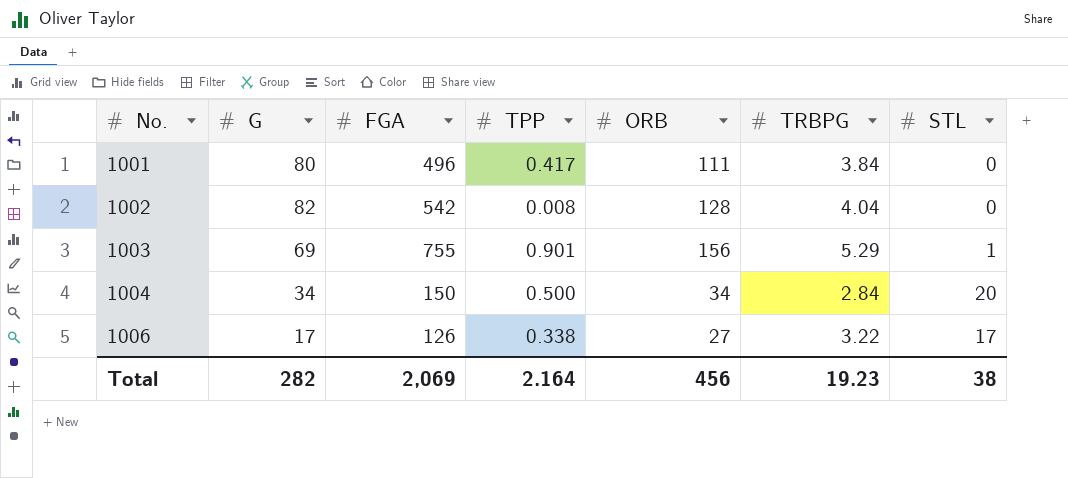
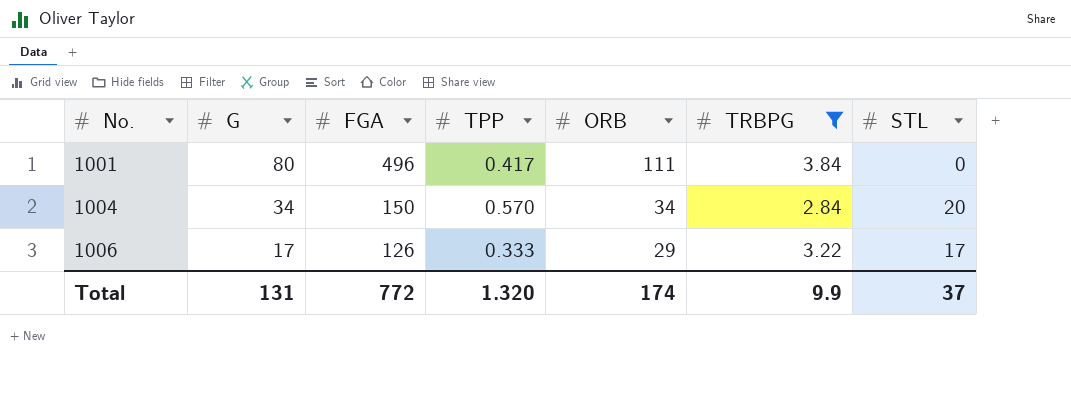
filter: none -> TRBPG <= 3.84
1004 | TPP: 0.500 -> 0.570
1006 | TPP: 0.338 -> 0.333
1006 | ORB: 27 -> 29
Total | G: 282 -> 131
Total | FGA: 2,069 -> 772
Total | TPP: 2.164 -> 1.320
Total | ORB: 456 -> 174
Total | TRBPG: 19.23 -> 9.9
Total | STL: 38 -> 37

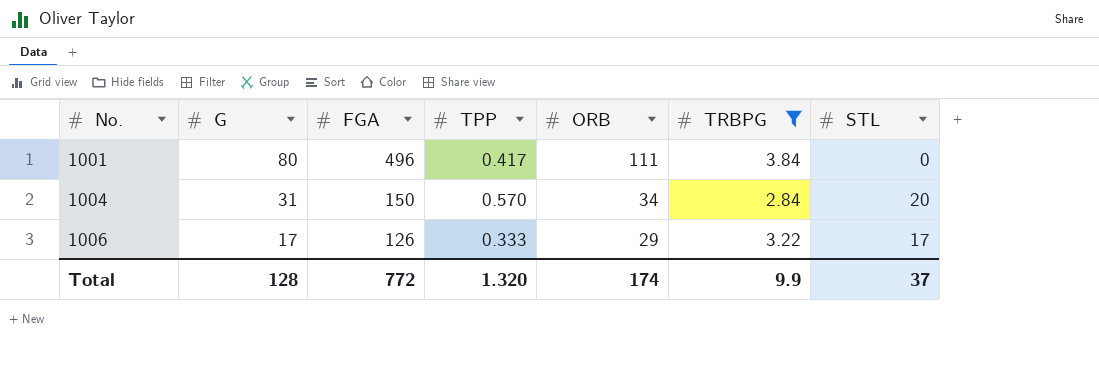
1004 | G: 34 -> 31
Total | G: 131 -> 128

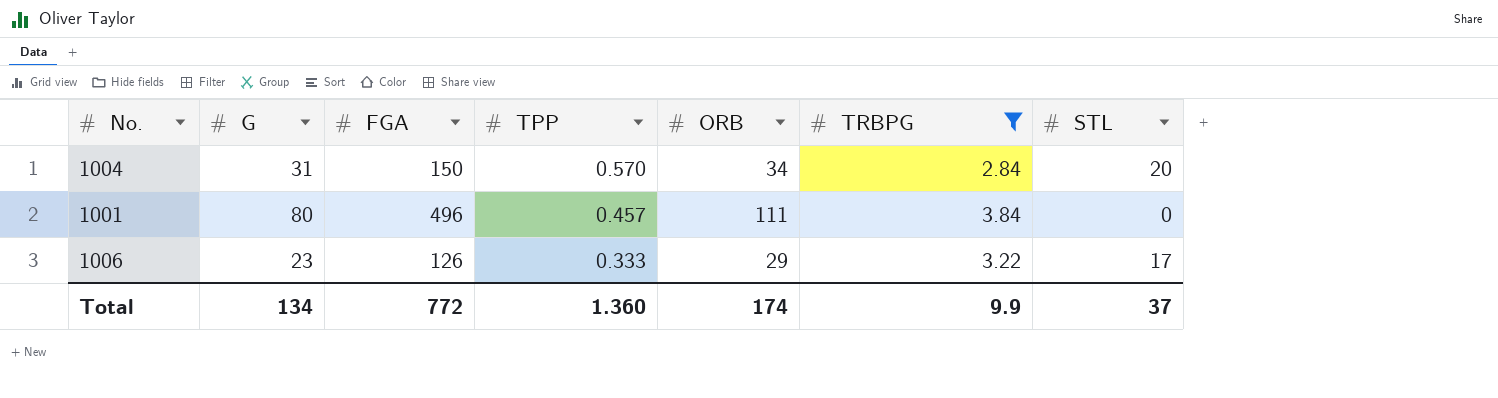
row order: No. ascending -> TPP descending
1001 | TPP: 0.417 -> 0.457
1006 | G: 17 -> 23
Total | G: 128 -> 134
Total | TPP: 1.320 -> 1.360

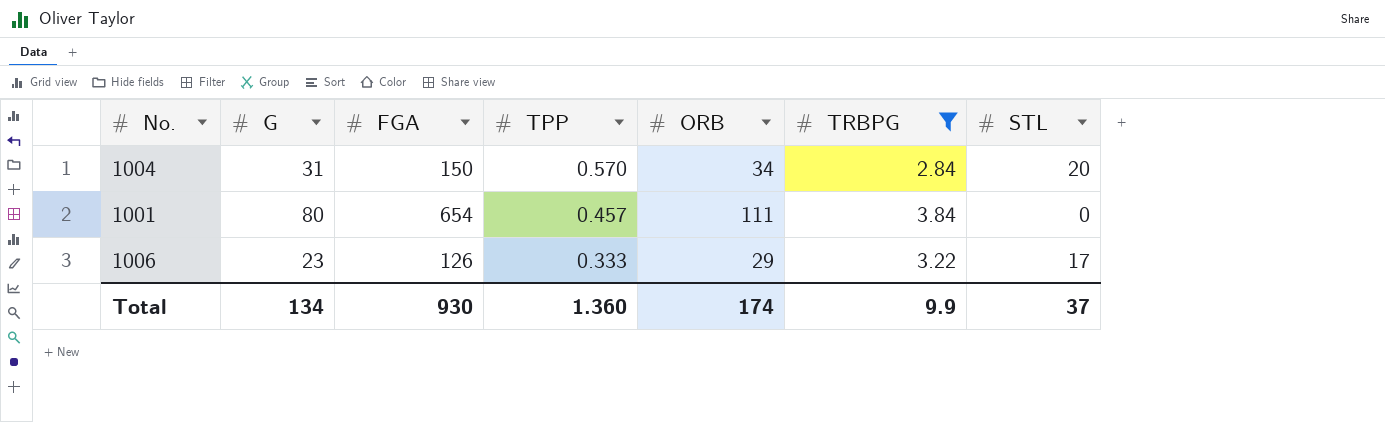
1001 | FGA: 496 -> 654
Total | FGA: 772 -> 930

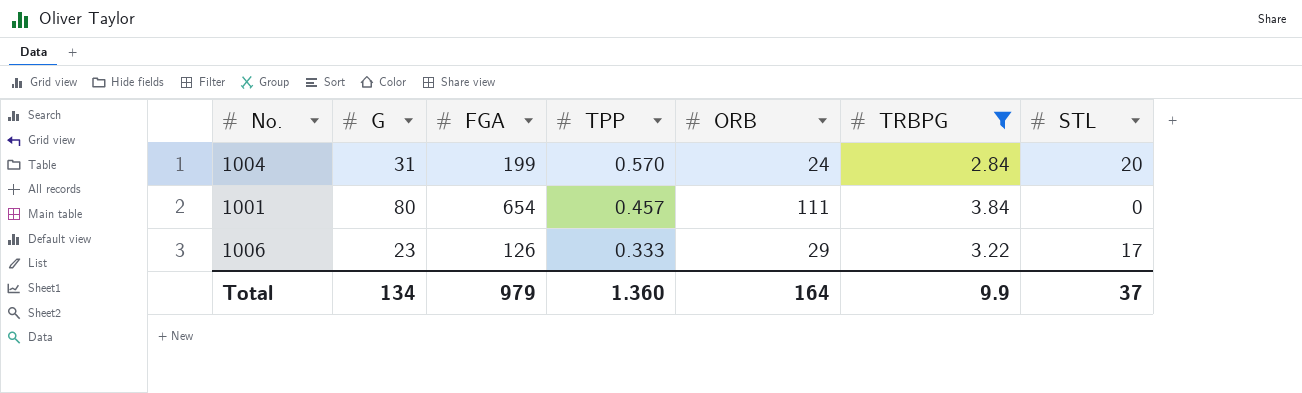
1004 | FGA: 150 -> 199
1004 | ORB: 34 -> 24
Total | FGA: 930 -> 979
Total | ORB: 174 -> 164

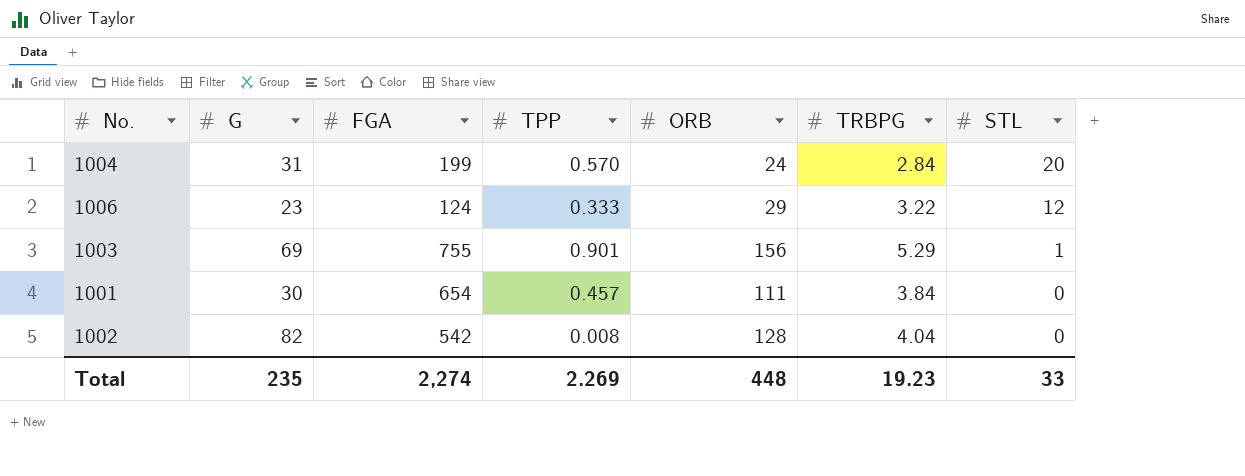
filter: TRBPG <= 3.84 -> none
row order: TPP descending -> STL descending
1006 | FGA: 126 -> 124
1006 | STL: 17 -> 12
1001 | G: 80 -> 30
Total | G: 134 -> 235
Total | FGA: 979 -> 2,274
Total | TPP: 1.360 -> 2.269
Total | ORB: 164 -> 448
Total | TRBPG: 9.9 -> 19.23
Total | STL: 37 -> 33

